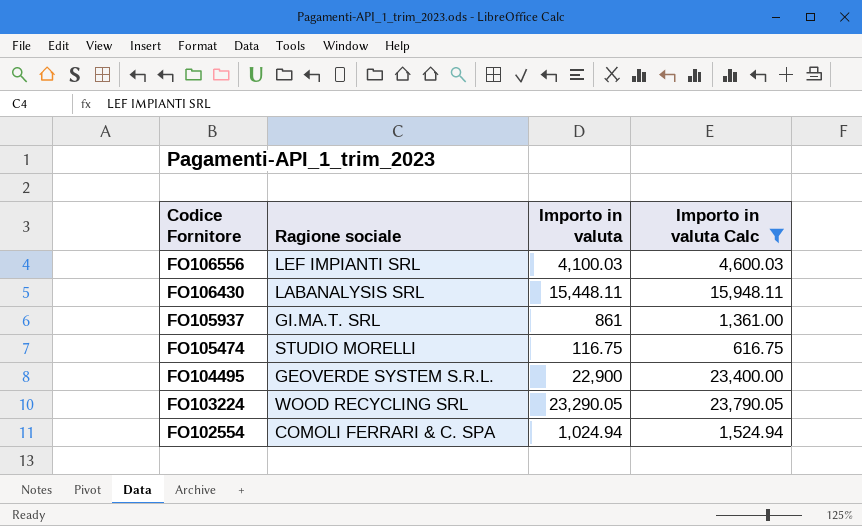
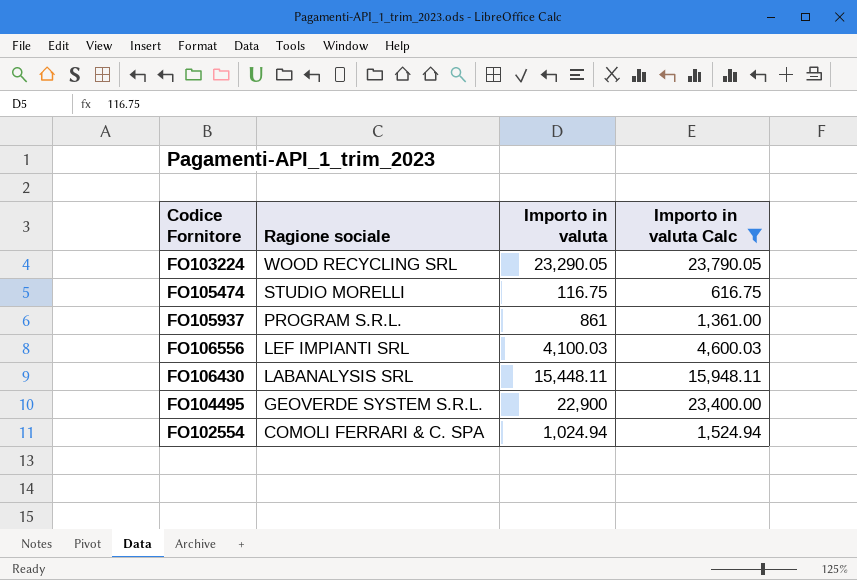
row order: Codice Fornitore descending -> Ragione sociale descending
FO105937 | Ragione sociale: GI.MA.T. SRL -> PROGRAM S.R.L.

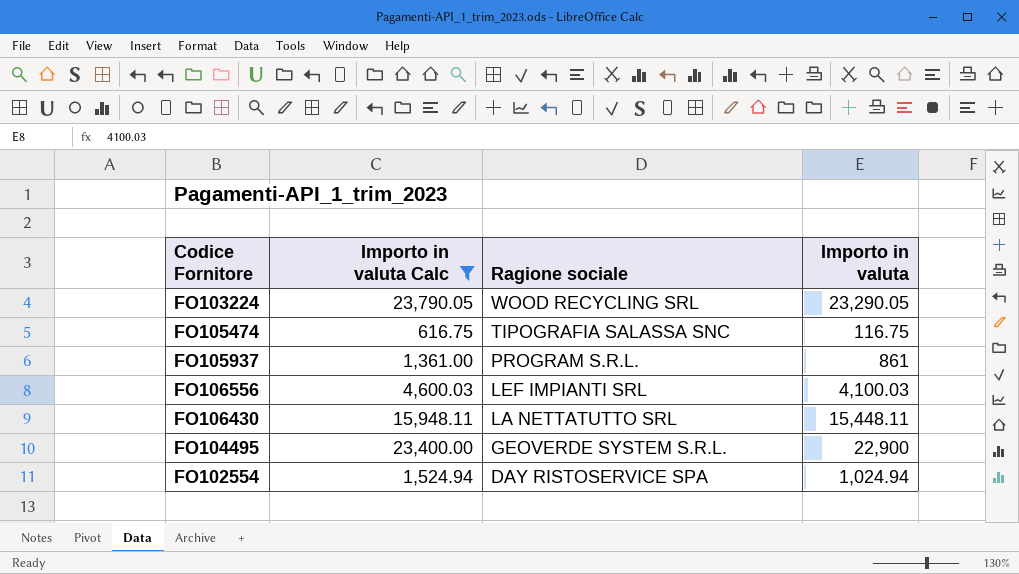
column Importo in valuta Calc | position: 4 -> 2
FO105474 | Ragione sociale: STUDIO MORELLI -> TIPOGRAFIA SALASSA SNC
FO106430 | Ragione sociale: LABANALYSIS SRL -> LA NETTATUTTO SRL
FO102554 | Ragione sociale: COMOLI FERRARI & C. SPA -> DAY RISTOSERVICE SPA

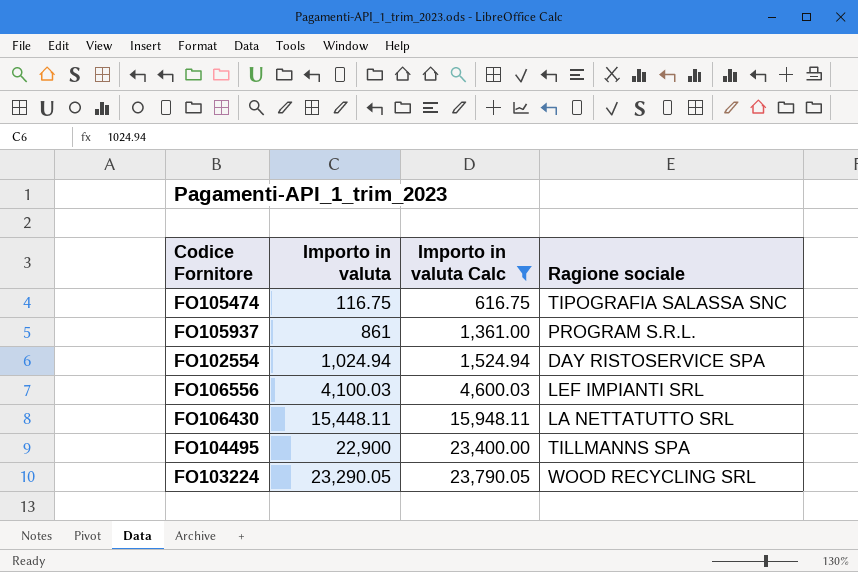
row order: Ragione sociale descending -> Importo in valuta ascending
column Importo in valuta | position: 4 -> 2
FO104495 | Ragione sociale: GEOVERDE SYSTEM S.R.L. -> TILLMANNS SPA

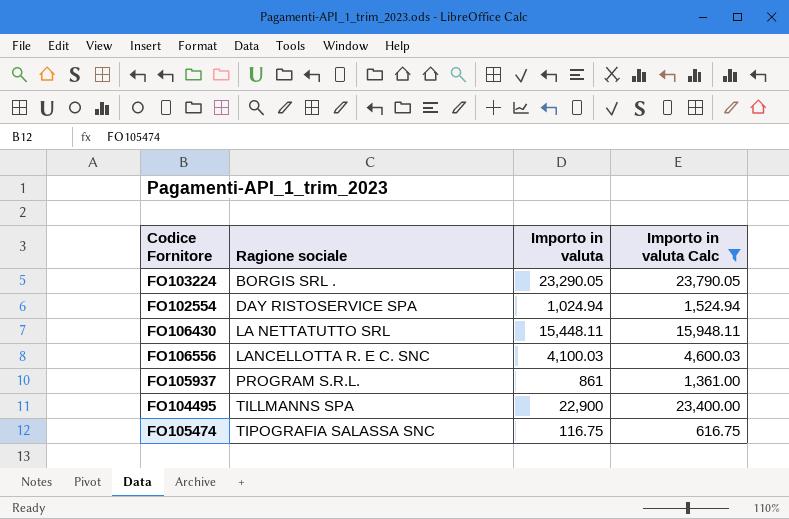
row order: Importo in valuta ascending -> Ragione sociale ascending
column Ragione sociale | position: 4 -> 2
FO103224 | Ragione sociale: WOOD RECYCLING SRL -> BORGIS SRL .
FO106556 | Ragione sociale: LEF IMPIANTI SRL -> LANCELLOTTA R. E C. SNC

